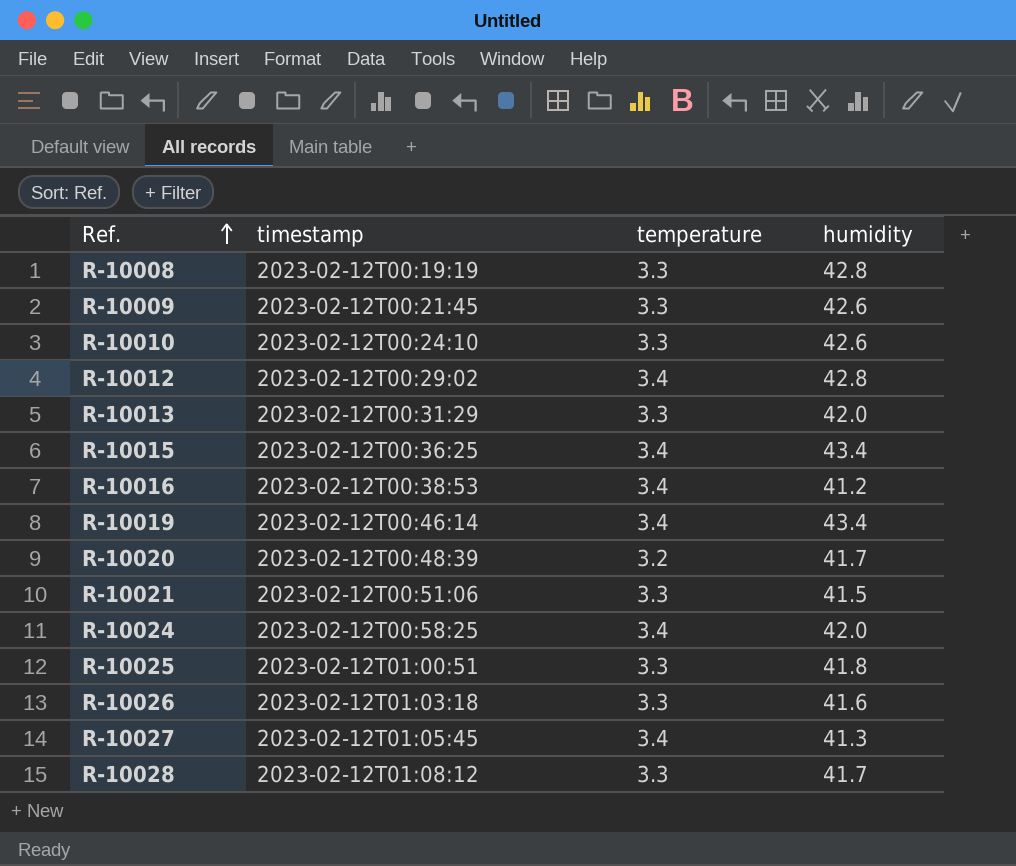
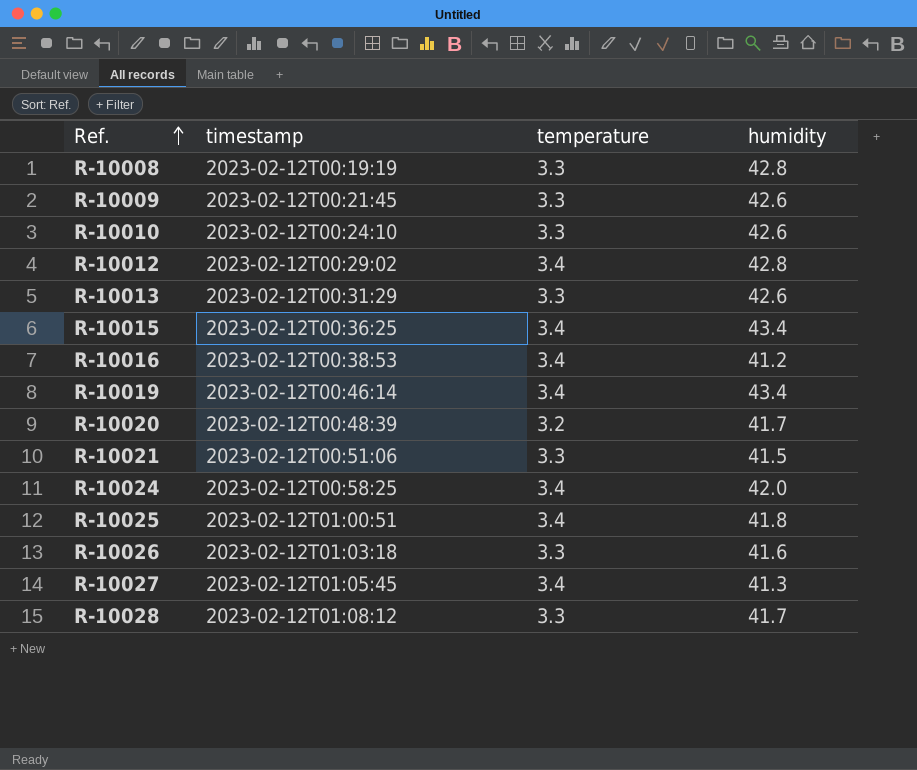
R-10013 | humidity: 42.0 -> 42.6
R-10025 | temperature: 3.3 -> 3.4

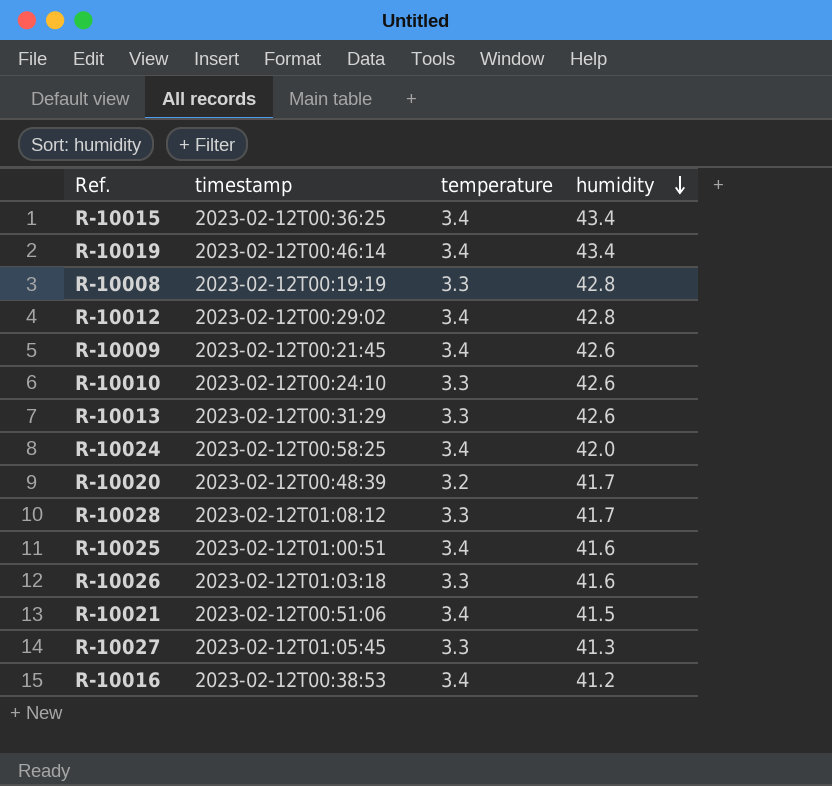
row order: Ref. ascending -> humidity descending
R-10009 | temperature: 3.3 -> 3.4
R-10025 | humidity: 41.8 -> 41.6
R-10021 | temperature: 3.3 -> 3.4
R-10027 | temperature: 3.4 -> 3.3

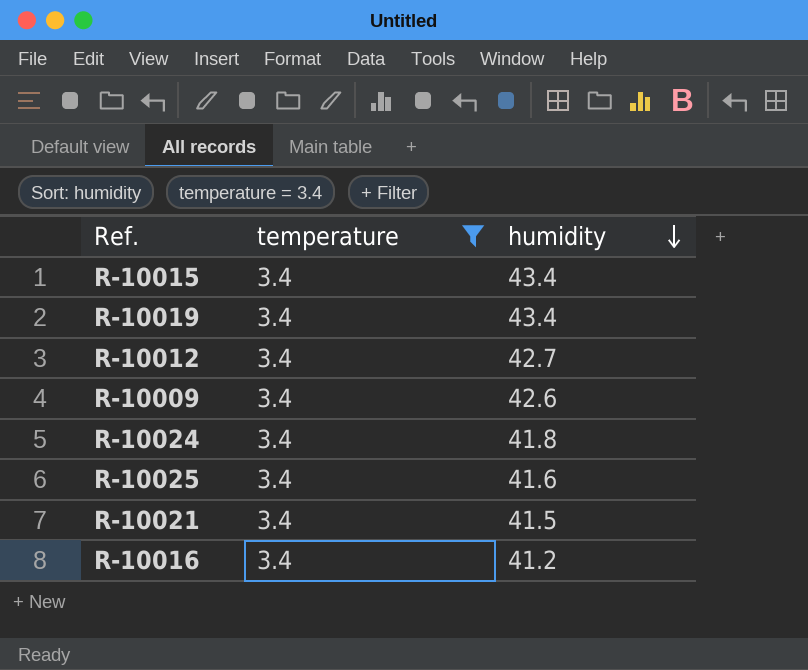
filter: none -> temperature = 3.4
column timestamp | position: 2 -> none
R-10012 | humidity: 42.8 -> 42.7
R-10024 | humidity: 42.0 -> 41.8

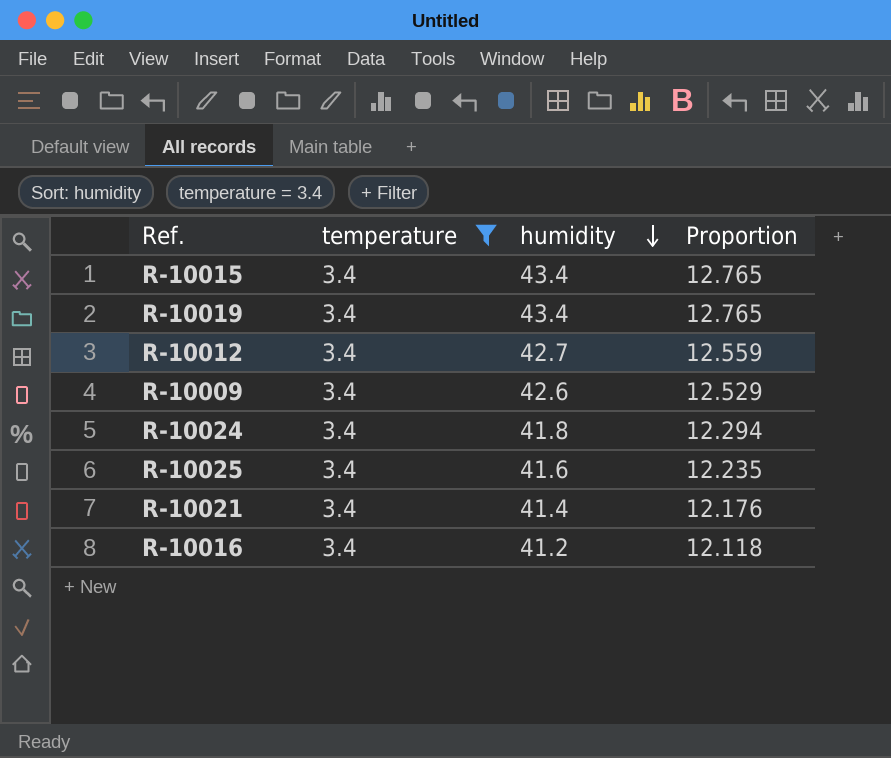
column Proportion | formula: none -> [humidity] / [temperature]
R-10021 | humidity: 41.5 -> 41.4

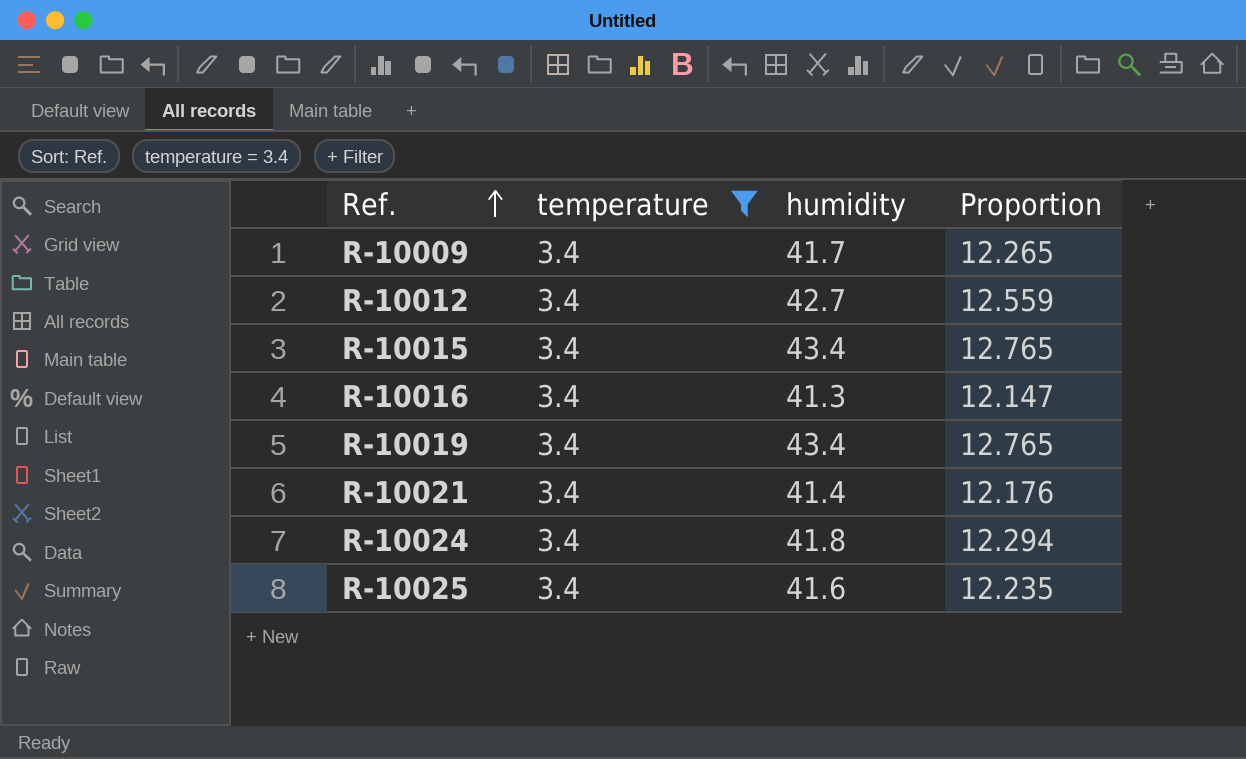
row order: humidity descending -> Ref. ascending
R-10009 | humidity: 42.6 -> 41.7
R-10009 | Proportion: 12.529 -> 12.265
R-10016 | humidity: 41.2 -> 41.3
R-10016 | Proportion: 12.118 -> 12.147

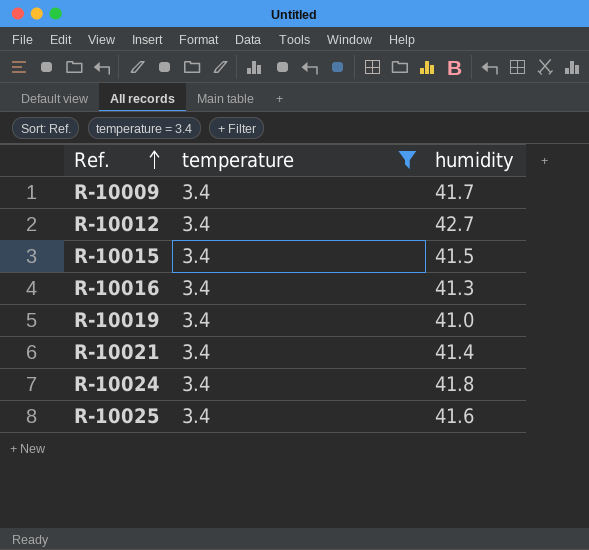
column Proportion | formula: [humidity] / [temperature] -> none
R-10015 | humidity: 43.4 -> 41.5
R-10019 | humidity: 43.4 -> 41.0

